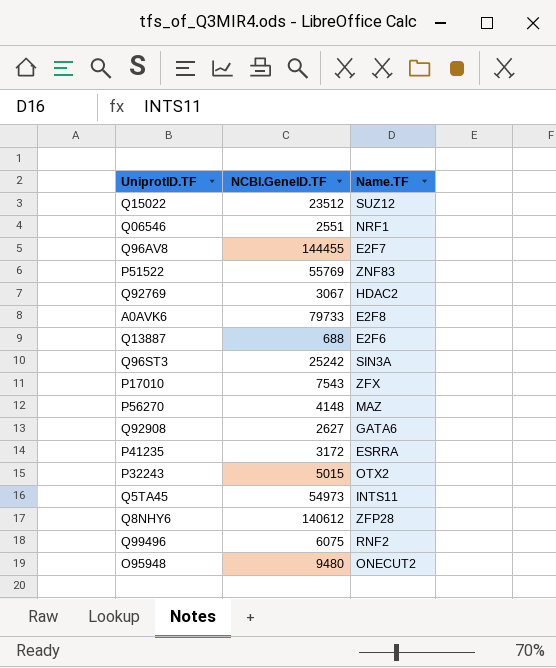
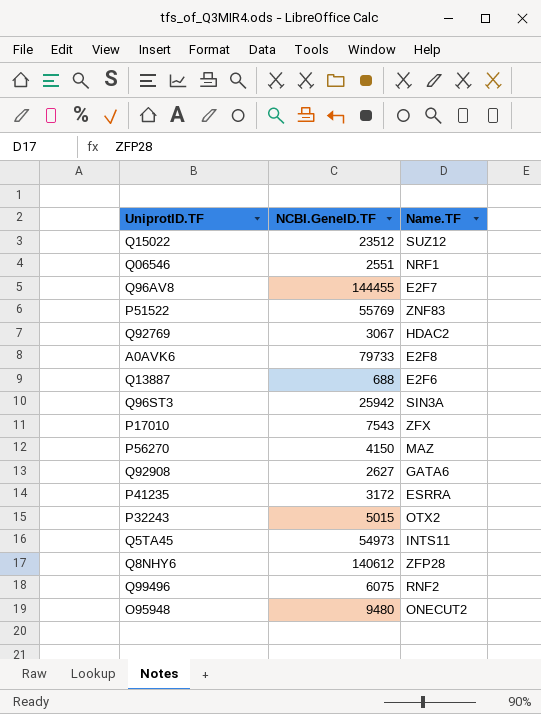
Q96ST3 | NCBI.GeneID.TF: 25242 -> 25942
P56270 | NCBI.GeneID.TF: 4148 -> 4150

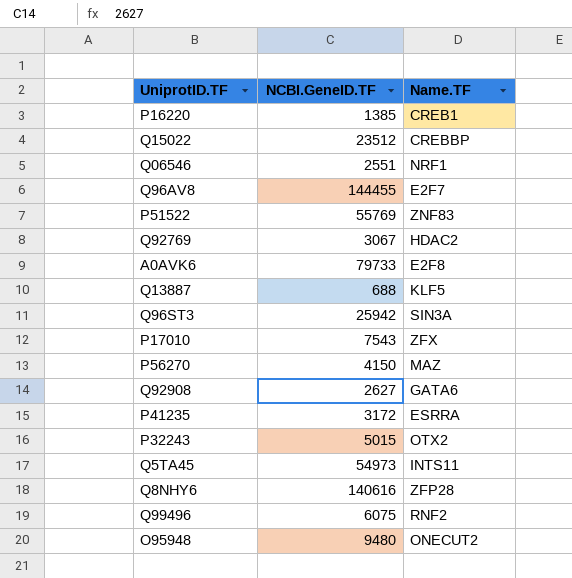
row P16220: none -> 1385 | CREB1
Q15022 | Name.TF: SUZ12 -> CREBBP
Q13887 | Name.TF: E2F6 -> KLF5
Q8NHY6 | NCBI.GeneID.TF: 140612 -> 140616

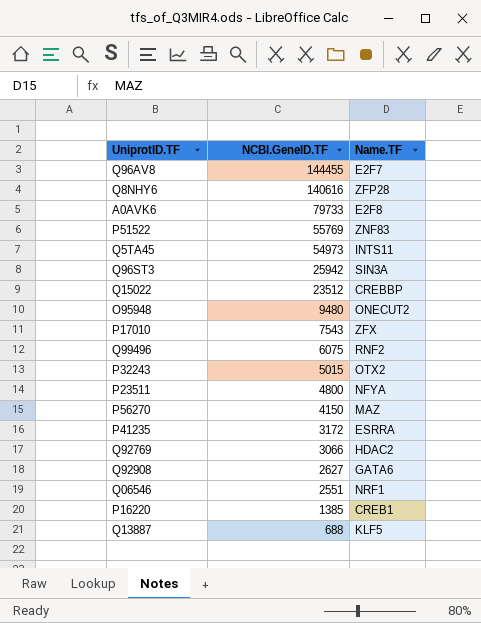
row order: none -> NCBI.GeneID.TF descending
row P23511: none -> 4800 | NFYA
Q92769 | NCBI.GeneID.TF: 3067 -> 3066

